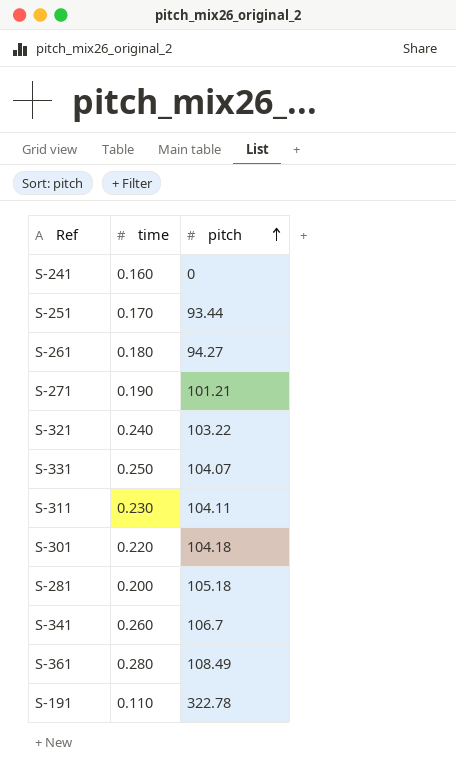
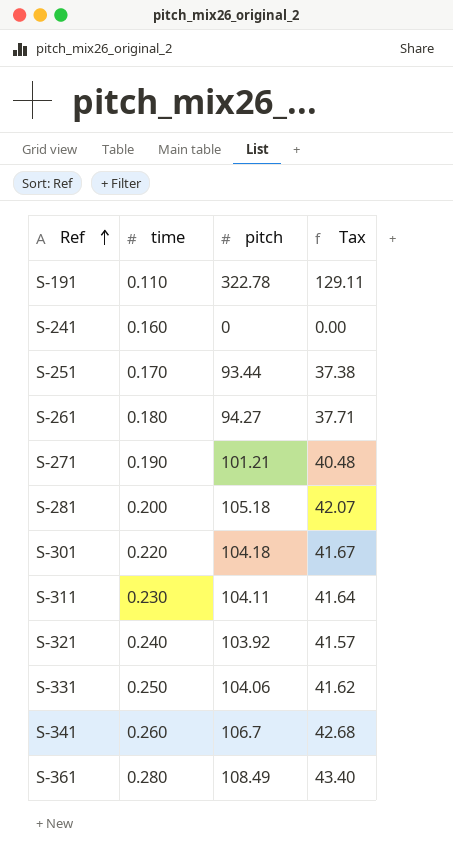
row order: pitch ascending -> Ref ascending
column Tax | formula: none -> [pitch] * 0.4
S-321 | pitch: 103.22 -> 103.92
S-331 | pitch: 104.07 -> 104.06

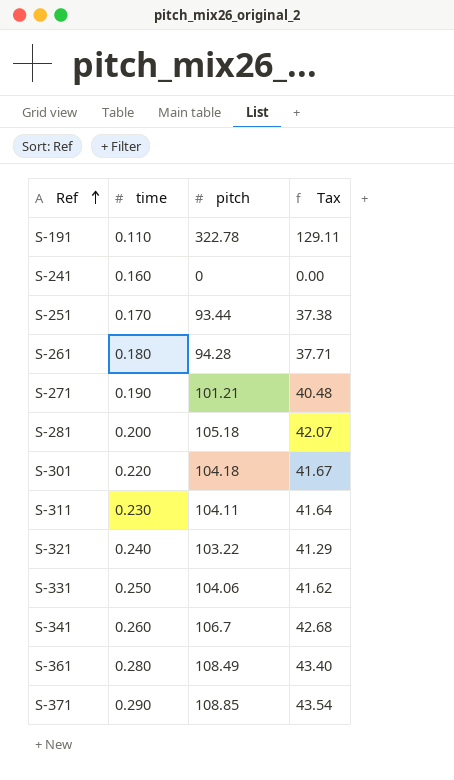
S-261 | pitch: 94.27 -> 94.28
S-321 | pitch: 103.92 -> 103.22
S-321 | Tax: 41.57 -> 41.29
row S-371: none -> 0.290 | 108.85 | 43.54

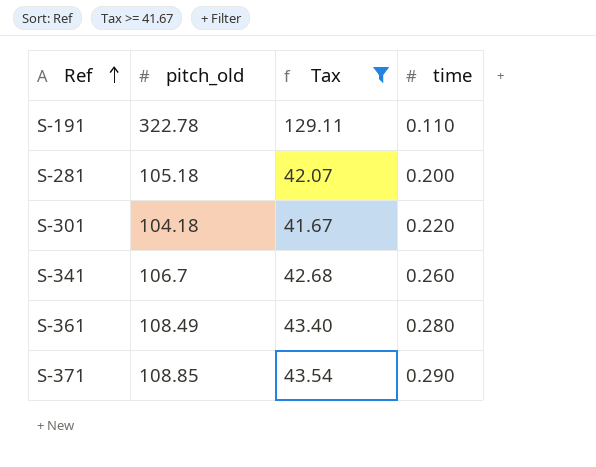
filter: none -> Tax >= 41.67
column name: pitch -> pitch_old
column time | position: 2 -> 4

